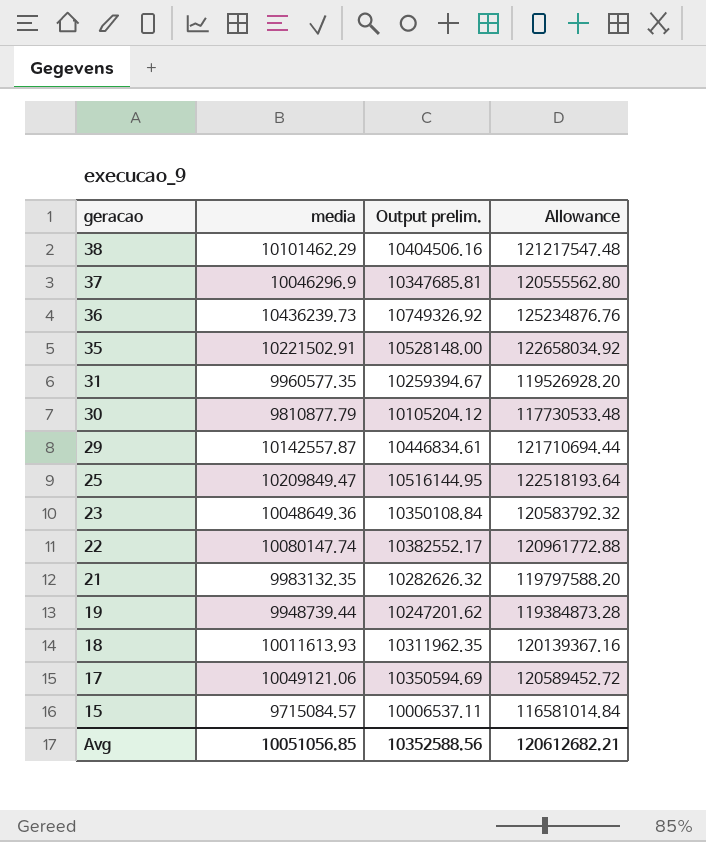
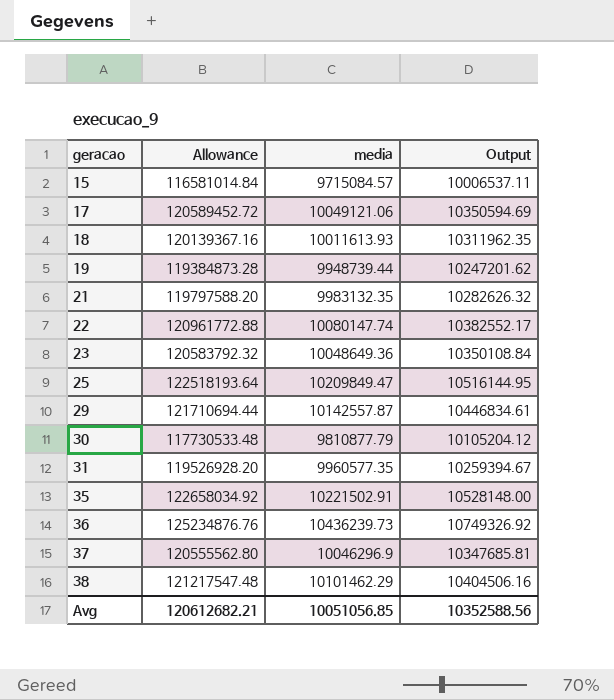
row order: geracao descending -> geracao ascending
column Allowance | position: 4 -> 2
column name: Output prelim. -> Output

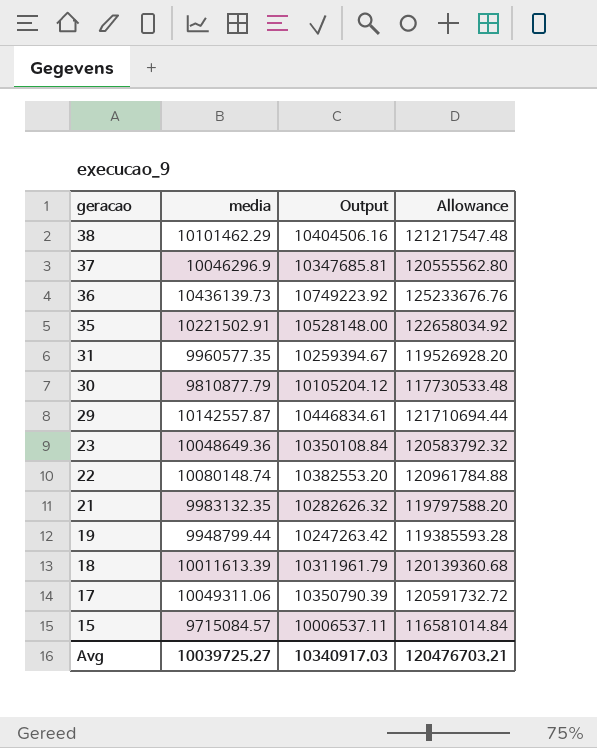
row order: geracao ascending -> geracao descending
column Allowance | position: 2 -> 4
row 25: 122518193.64 | 10209849.47 | 10516144.95 -> none
36 | media: 10436239.73 -> 10436139.73
36 | Output: 10749326.92 -> 10749223.92
36 | Allowance: 125234876.76 -> 125233676.76
22 | media: 10080147.74 -> 10080148.74
22 | Output: 10382552.17 -> 10382553.20
22 | Allowance: 120961772.88 -> 120961784.88
19 | media: 9948739.44 -> 9948799.44
19 | Output: 10247201.62 -> 10247263.42
19 | Allowance: 119384873.28 -> 119385593.28
18 | media: 10011613.93 -> 10011613.39
18 | Output: 10311962.35 -> 10311961.79
18 | Allowance: 120139367.16 -> 120139360.68
17 | media: 10049121.06 -> 10049311.06
17 | Output: 10350594.69 -> 10350790.39
17 | Allowance: 120589452.72 -> 120591732.72
Avg | media: 10051056.85 -> 10039725.27
Avg | Output: 10352588.56 -> 10340917.03
Avg | Allowance: 120612682.21 -> 120476703.21

